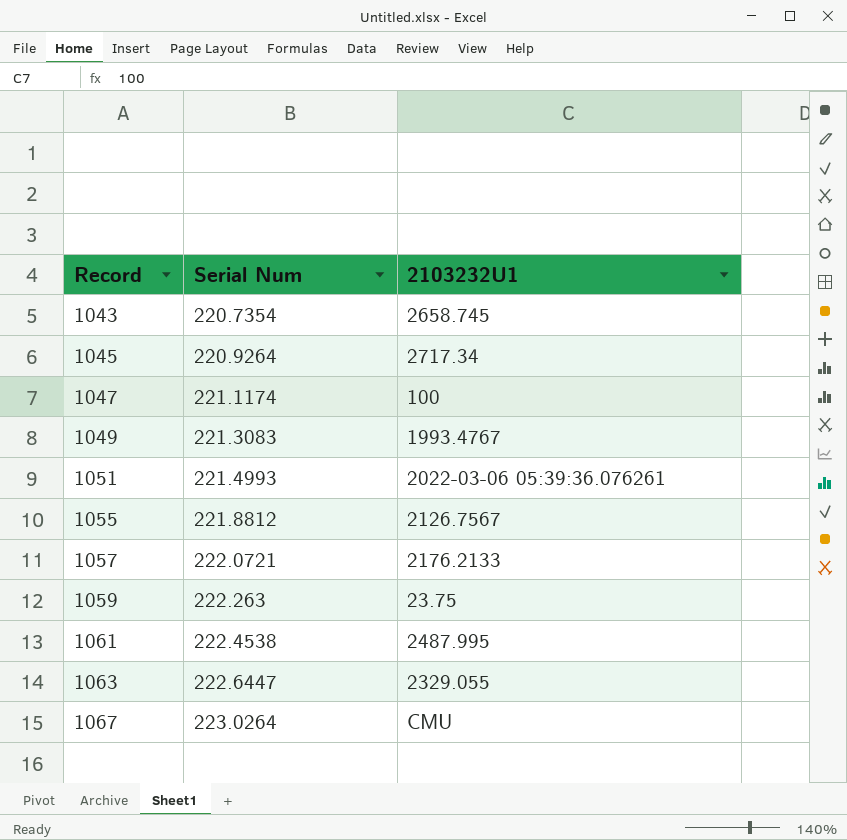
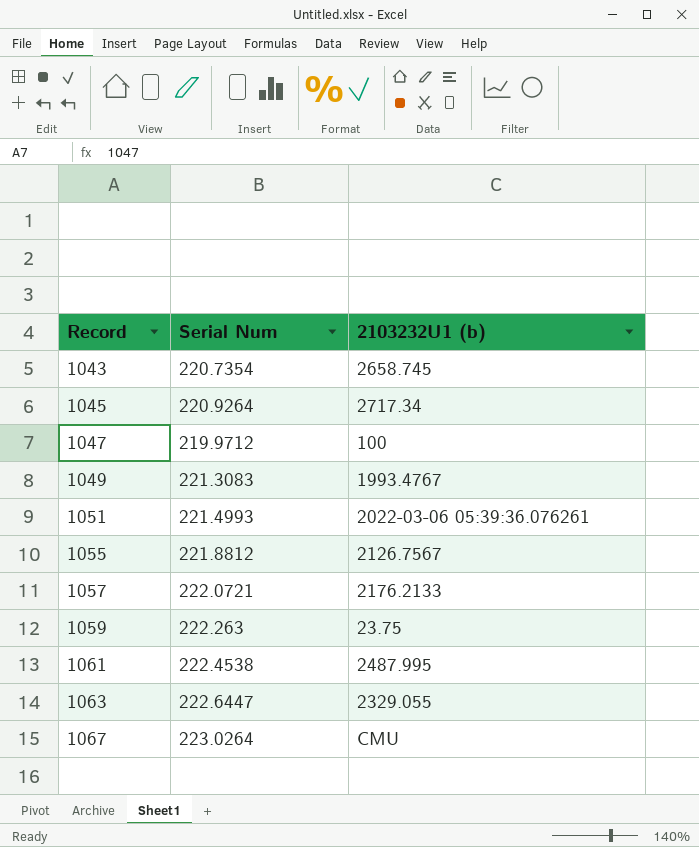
column name: 2103232U1 -> 2103232U1 (b)
1047 | Serial Num: 221.1174 -> 219.9712

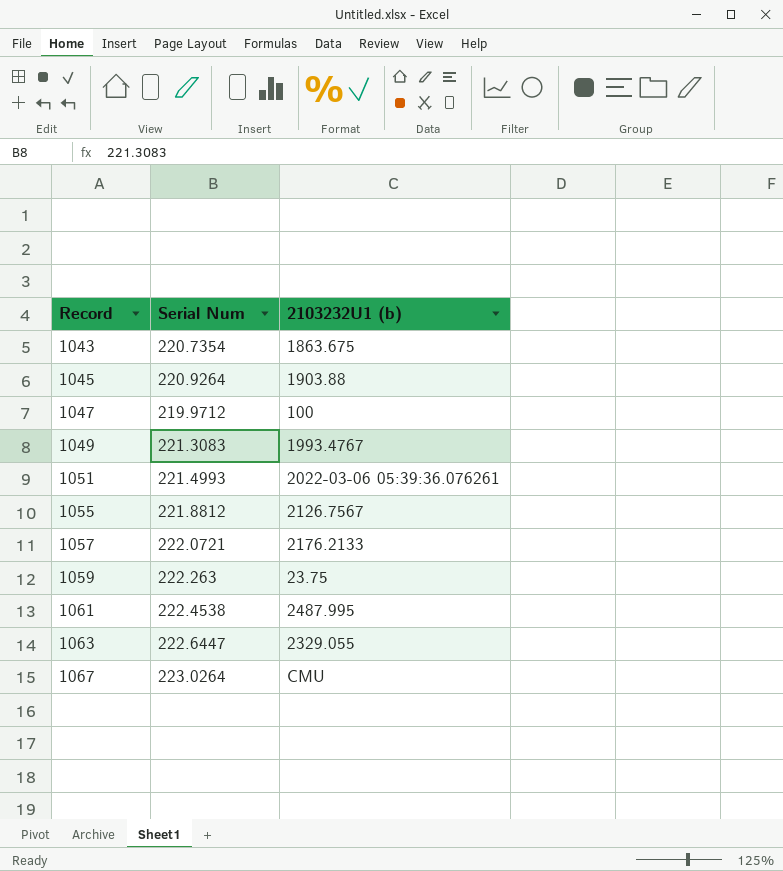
1043 | 2103232U1 (b): 2658.745 -> 1863.675
1045 | 2103232U1 (b): 2717.34 -> 1903.88

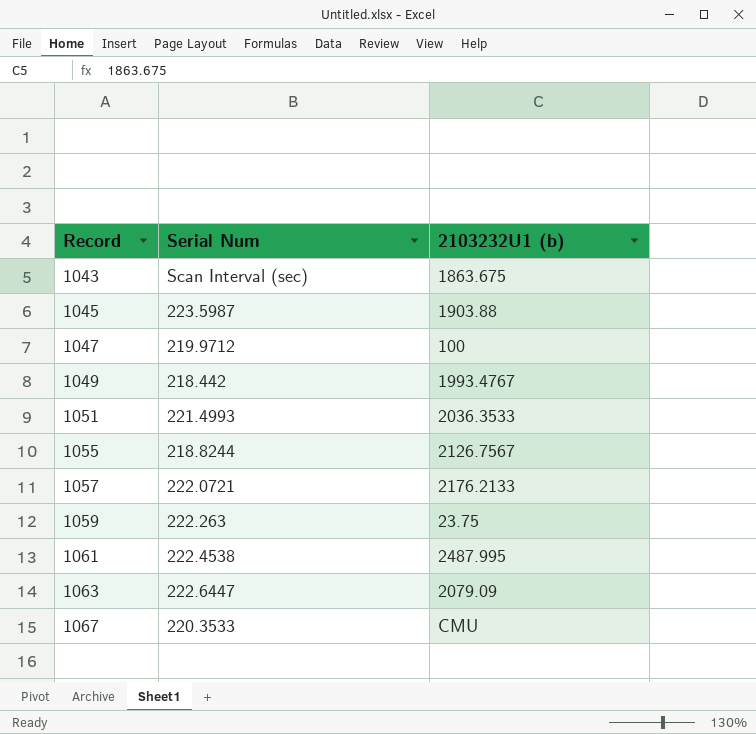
1043 | Serial Num: 220.7354 -> Scan Interval (sec)
1045 | Serial Num: 220.9264 -> 223.5987
1049 | Serial Num: 221.3083 -> 218.442
1051 | 2103232U1 (b): 2022-03-06 05:39:36.076261 -> 2036.3533
1055 | Serial Num: 221.8812 -> 218.8244
1063 | 2103232U1 (b): 2329.055 -> 2079.09
1067 | Serial Num: 223.0264 -> 220.3533

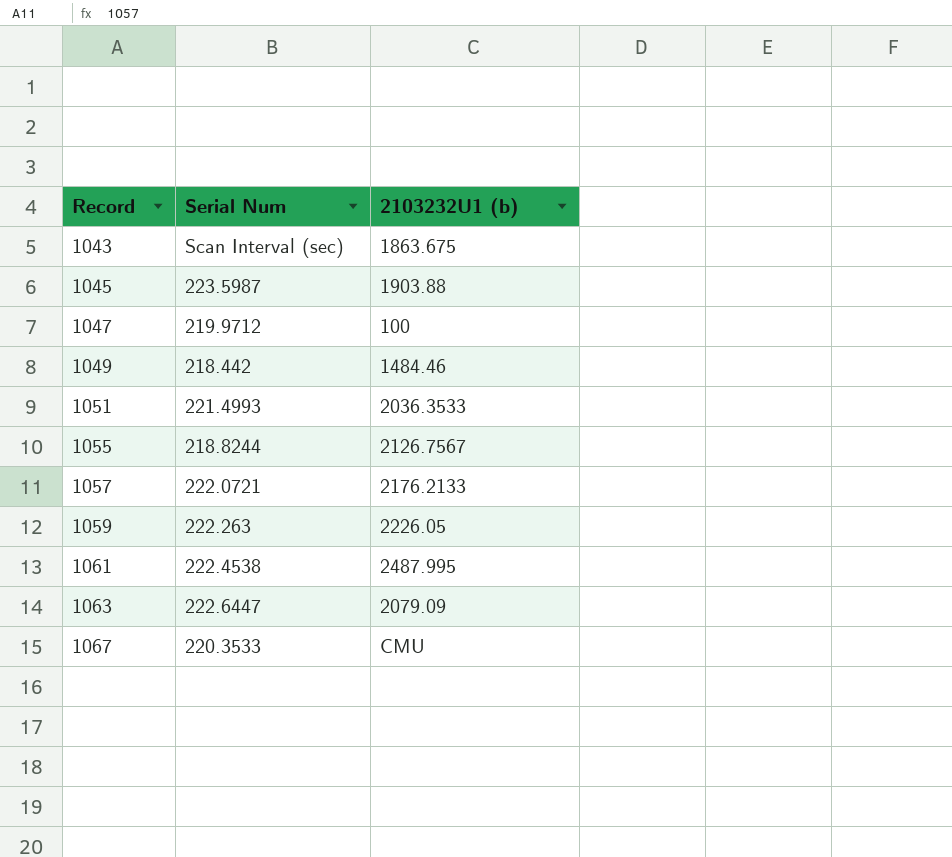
1049 | 2103232U1 (b): 1993.4767 -> 1484.46
1059 | 2103232U1 (b): 23.75 -> 2226.05

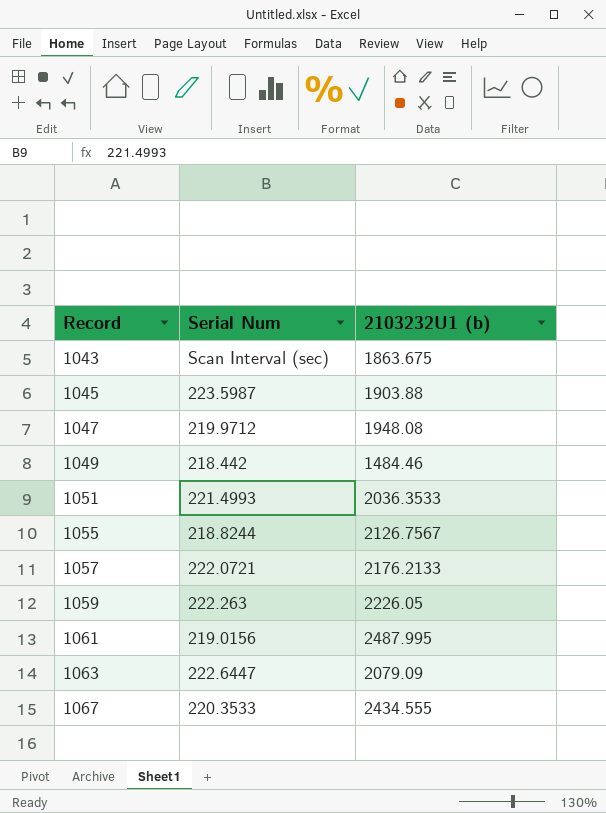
1047 | 2103232U1 (b): 100 -> 1948.08
1061 | Serial Num: 222.4538 -> 219.0156
1067 | 2103232U1 (b): CMU -> 2434.555

